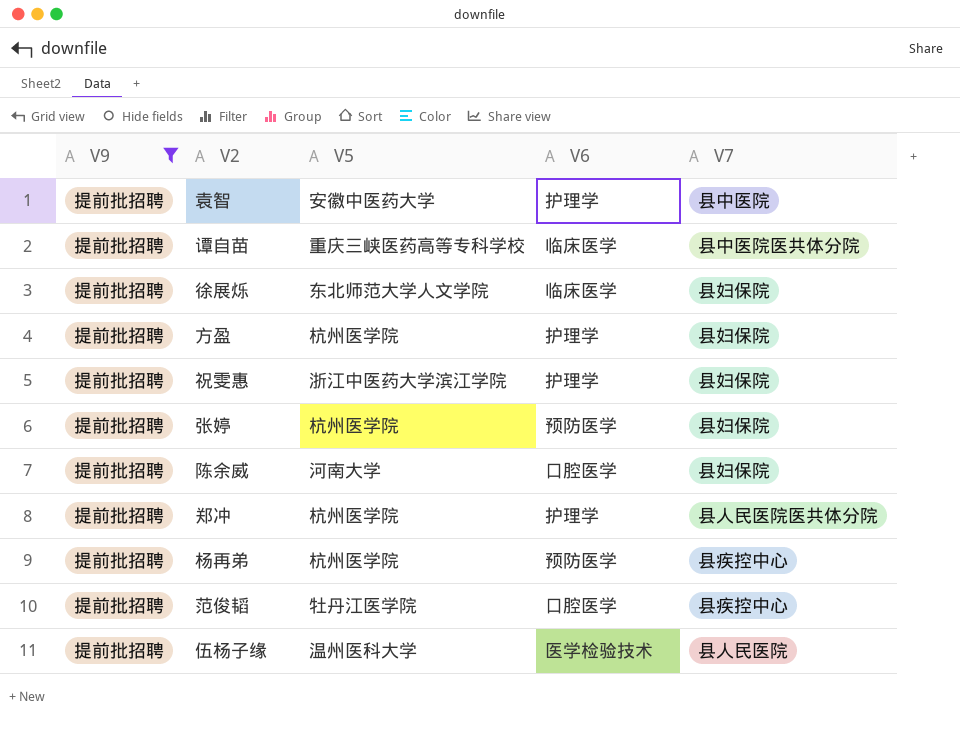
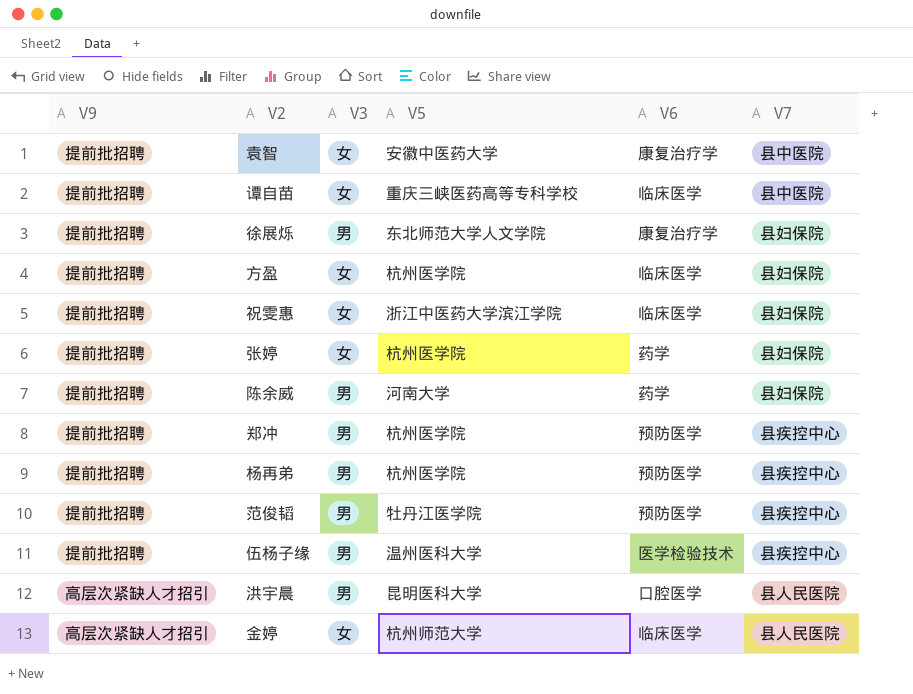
filter: V9 = 提前批招聘 -> none
column V3 | position: none -> 3
袁智 | V6: 护理学 -> 康复治疗学
谭自苗 | V7: 县中医院医共体分院 -> 县中医院
徐展烁 | V6: 临床医学 -> 康复治疗学
方盈 | V6: 护理学 -> 临床医学
祝雯惠 | V6: 护理学 -> 临床医学
张婷 | V6: 预防医学 -> 药学
陈余威 | V6: 口腔医学 -> 药学
郑冲 | V6: 护理学 -> 预防医学
郑冲 | V7: 县人民医院医共体分院 -> 县疾控中心
范俊韬 | V6: 口腔医学 -> 预防医学
伍杨子缘 | V7: 县人民医院 -> 县疾控中心

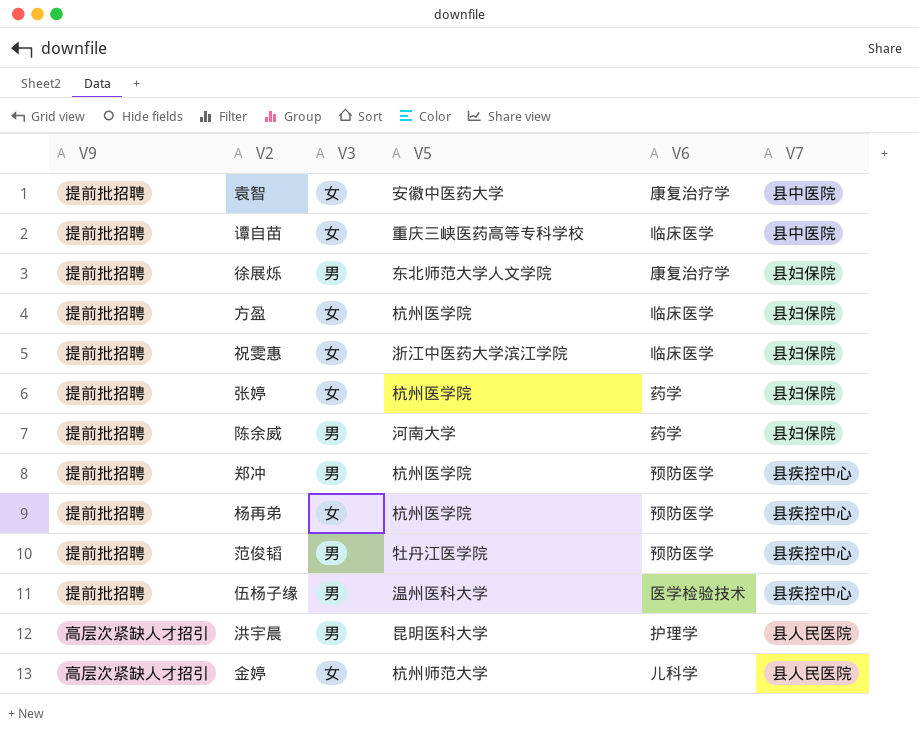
杨再弟 | V3: 男 -> 女
洪宇晨 | V6: 口腔医学 -> 护理学
金婷 | V6: 临床医学 -> 儿科学

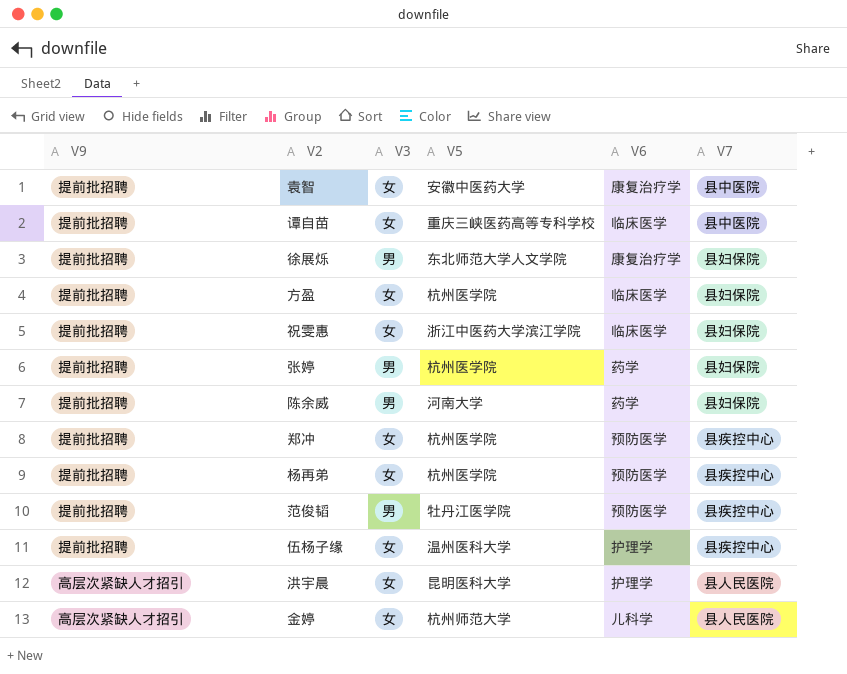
张婷 | V3: 女 -> 男
郑冲 | V3: 男 -> 女
伍杨子缘 | V3: 男 -> 女
伍杨子缘 | V6: 医学检验技术 -> 护理学
洪宇晨 | V3: 男 -> 女

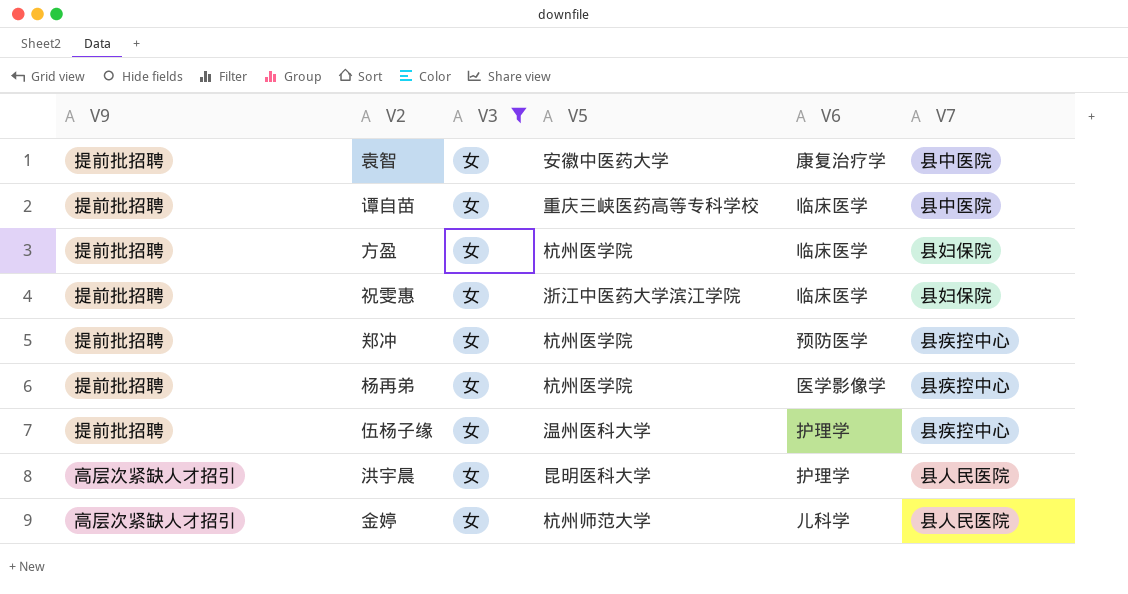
filter: none -> V3 = 女
杨再弟 | V6: 预防医学 -> 医学影像学

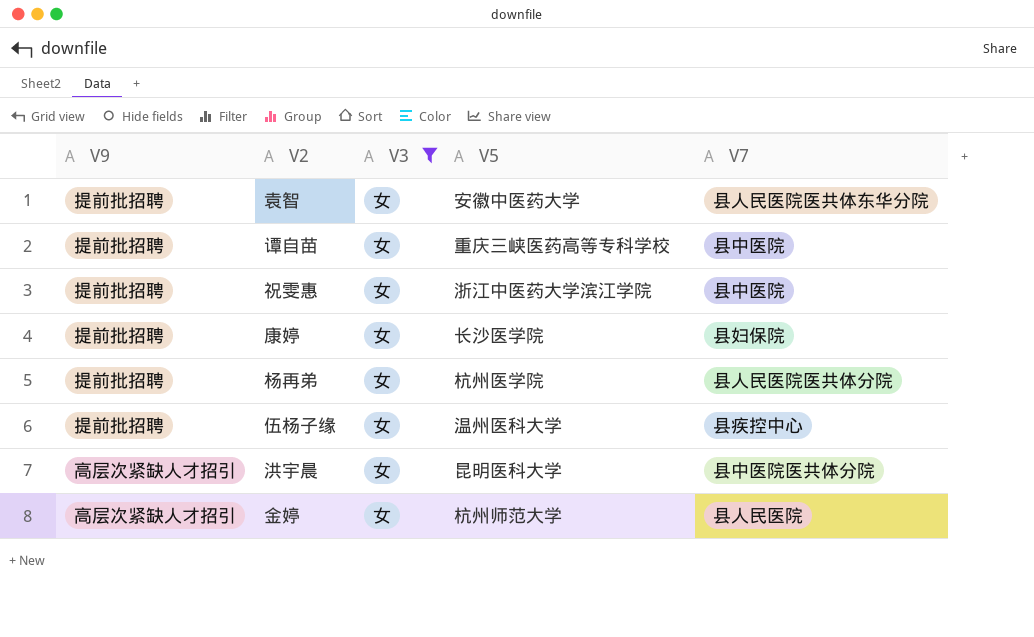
column V6 | position: 5 -> none
row 方盈: 提前批招聘 | 女 | 杭州医学院 | 临床医学 | 县妇保院 -> none
row 郑冲: 提前批招聘 | 女 | 杭州医学院 | 预防医学 | 县疾控中心 -> none
袁智 | V7: 县中医院 -> 县人民医院医共体东华分院
祝雯惠 | V7: 县妇保院 -> 县中医院
row 康婷: none -> 提前批招聘 | 女 | 长沙医学院 | 县妇保院
杨再弟 | V7: 县疾控中心 -> 县人民医院医共体分院
洪宇晨 | V7: 县人民医院 -> 县中医院医共体分院

